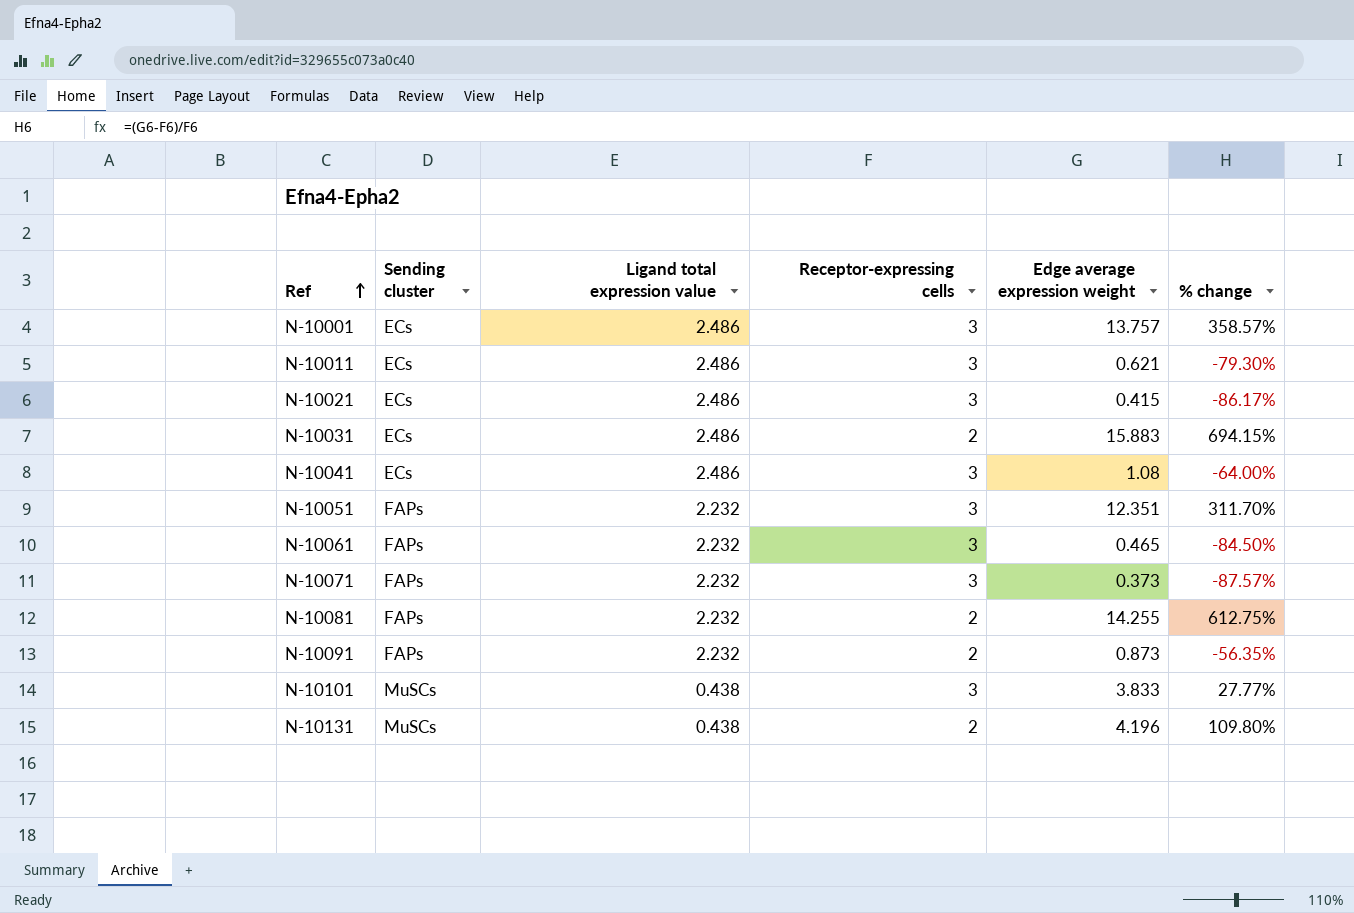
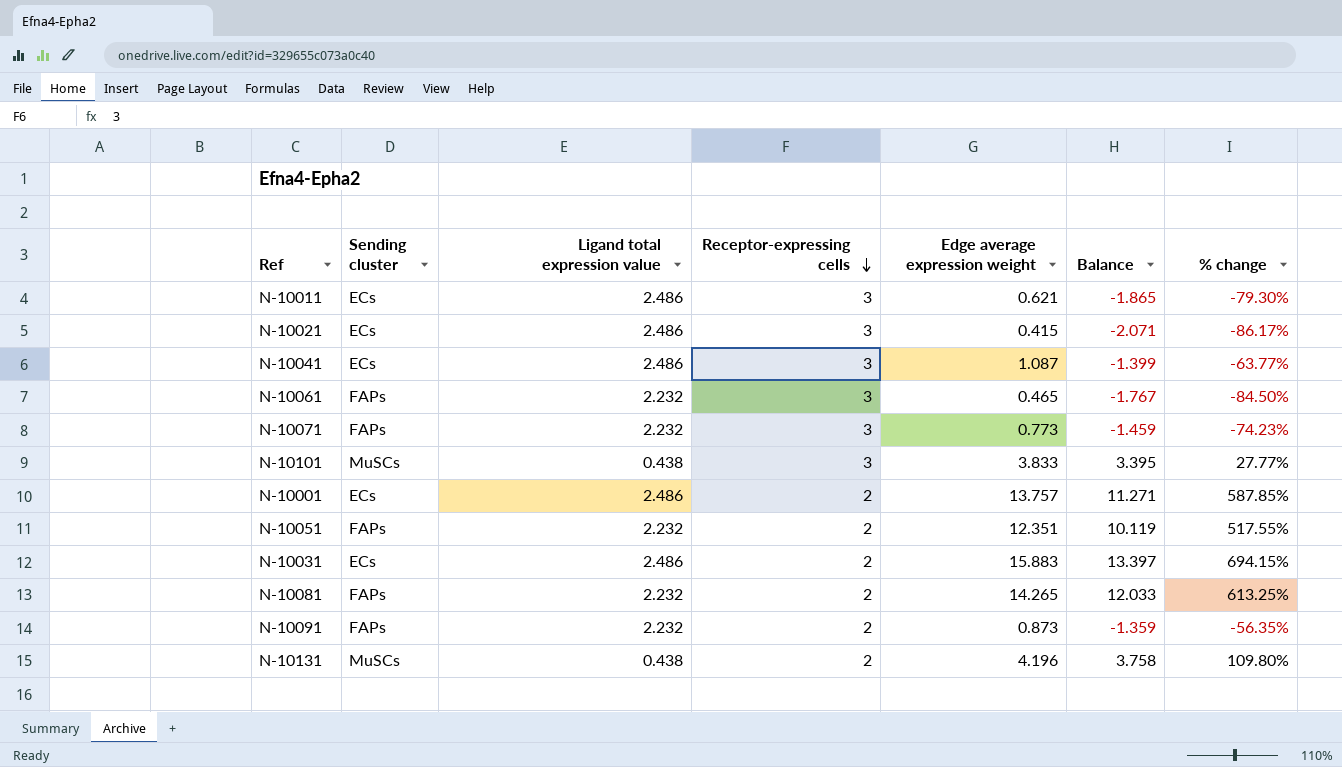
row order: Ref ascending -> Receptor-expressing cells descending
column Balance | formula: none -> [Edge average expression weight] - [Ligand total expression value]
N-10041 | Edge average expression weight: 1.08 -> 1.087
N-10041 | % change: -64.00% -> -63.77%
N-10071 | Edge average expression weight: 0.373 -> 0.773
N-10071 | % change: -87.57% -> -74.23%
N-10001 | Receptor-expressing cells: 3 -> 2
N-10001 | % change: 358.57% -> 587.85%
N-10051 | Receptor-expressing cells: 3 -> 2
N-10051 | % change: 311.70% -> 517.55%
N-10081 | Edge average expression weight: 14.255 -> 14.265
N-10081 | % change: 612.75% -> 613.25%

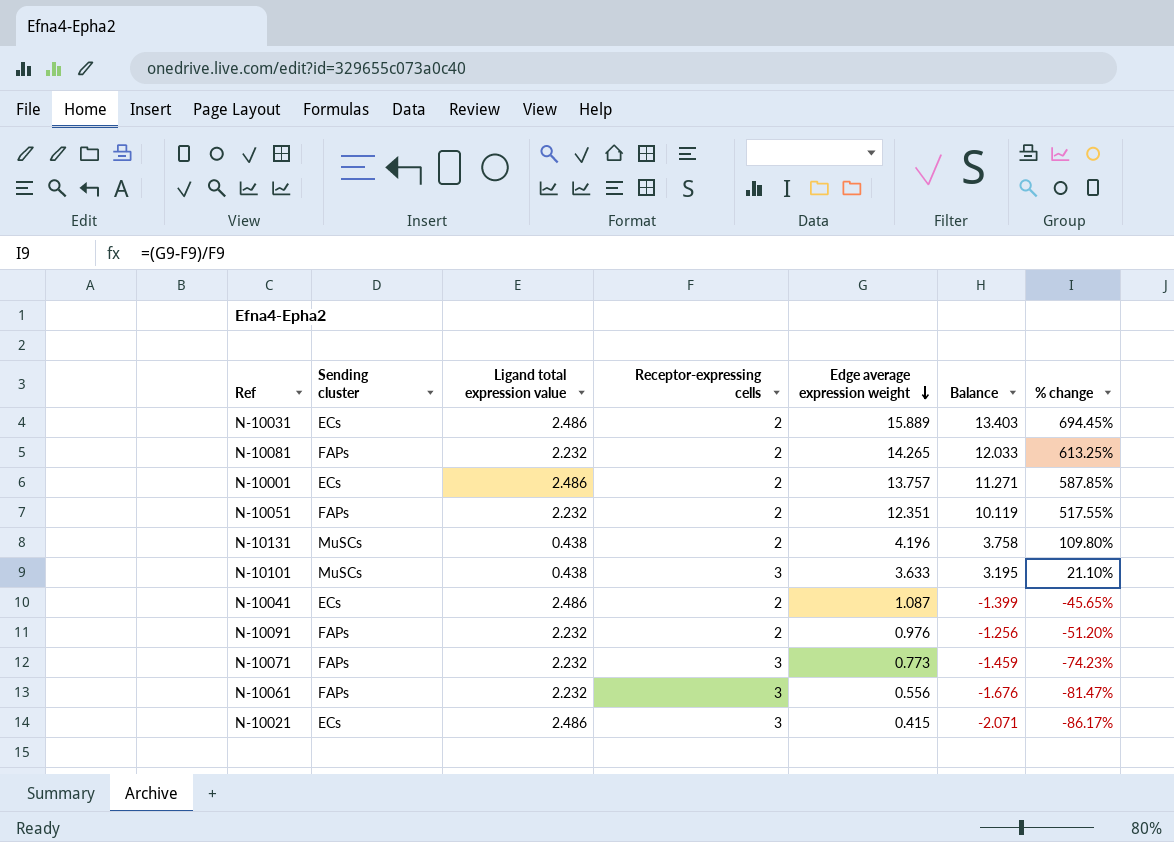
row order: Receptor-expressing cells descending -> Edge average expression weight descending
row N-10011: ECs | 2.486 | 3 | 0.621 | -1.865 | -79.30% -> none
N-10031 | Edge average expression weight: 15.883 -> 15.889
N-10031 | Balance: 13.397 -> 13.403
N-10031 | % change: 694.15% -> 694.45%
N-10101 | Edge average expression weight: 3.833 -> 3.633
N-10101 | Balance: 3.395 -> 3.195
N-10101 | % change: 27.77% -> 21.10%
N-10041 | Receptor-expressing cells: 3 -> 2
N-10041 | % change: -63.77% -> -45.65%
N-10091 | Edge average expression weight: 0.873 -> 0.976
N-10091 | Balance: -1.359 -> -1.256
N-10091 | % change: -56.35% -> -51.20%
N-10061 | Edge average expression weight: 0.465 -> 0.556
N-10061 | Balance: -1.767 -> -1.676
N-10061 | % change: -84.50% -> -81.47%

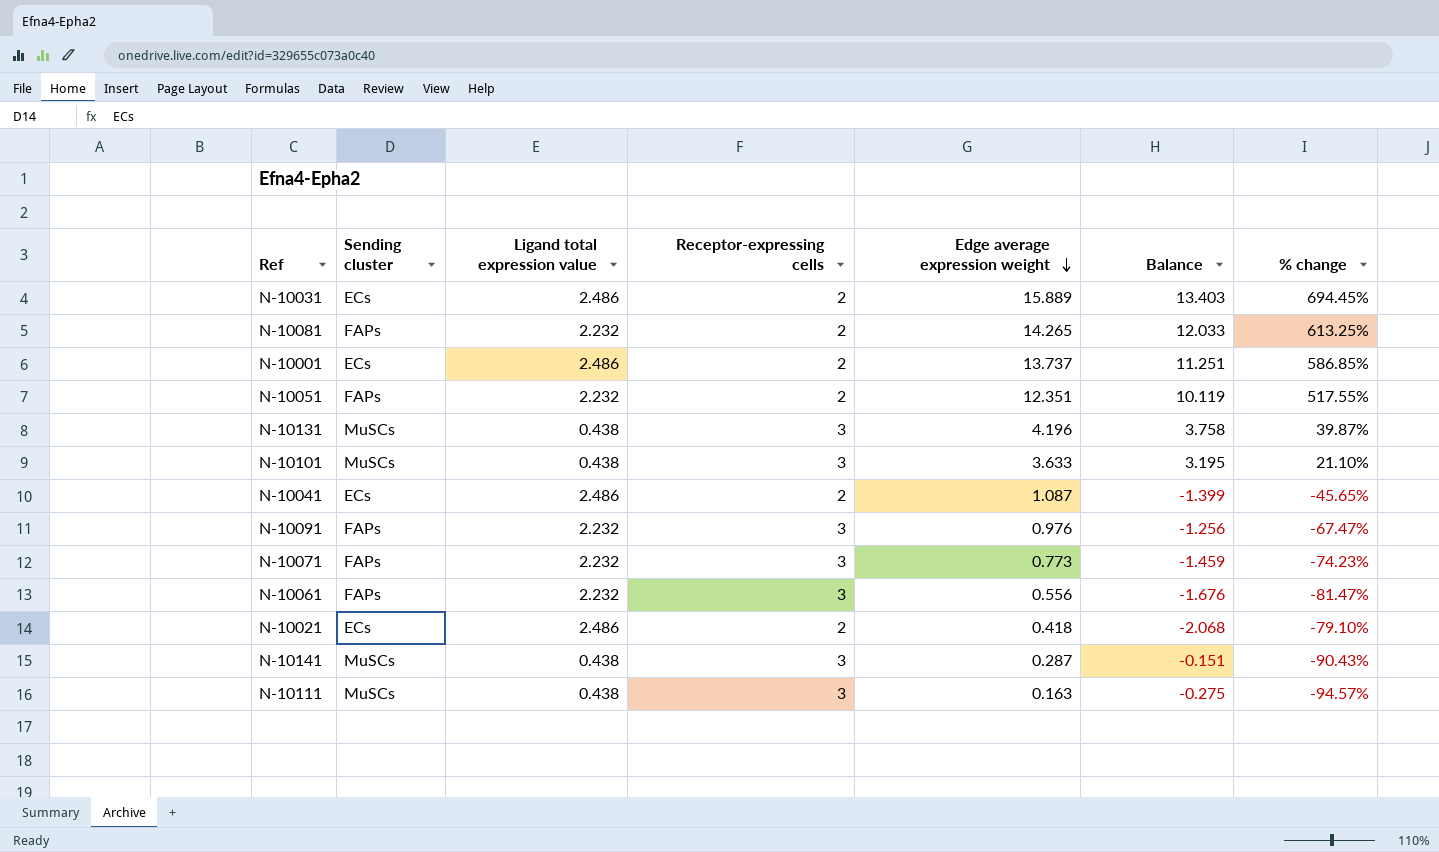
N-10001 | Edge average expression weight: 13.757 -> 13.737
N-10001 | Balance: 11.271 -> 11.251
N-10001 | % change: 587.85% -> 586.85%
N-10131 | Receptor-expressing cells: 2 -> 3
N-10131 | % change: 109.80% -> 39.87%
N-10091 | Receptor-expressing cells: 2 -> 3
N-10091 | % change: -51.20% -> -67.47%
N-10021 | Receptor-expressing cells: 3 -> 2
N-10021 | Edge average expression weight: 0.415 -> 0.418
N-10021 | Balance: -2.071 -> -2.068
N-10021 | % change: -86.17% -> -79.10%
row N-10141: none -> MuSCs | 0.438 | 3 | 0.287 | -0.151 | -90.43%
row N-10111: none -> MuSCs | 0.438 | 3 | 0.163 | -0.275 | -94.57%

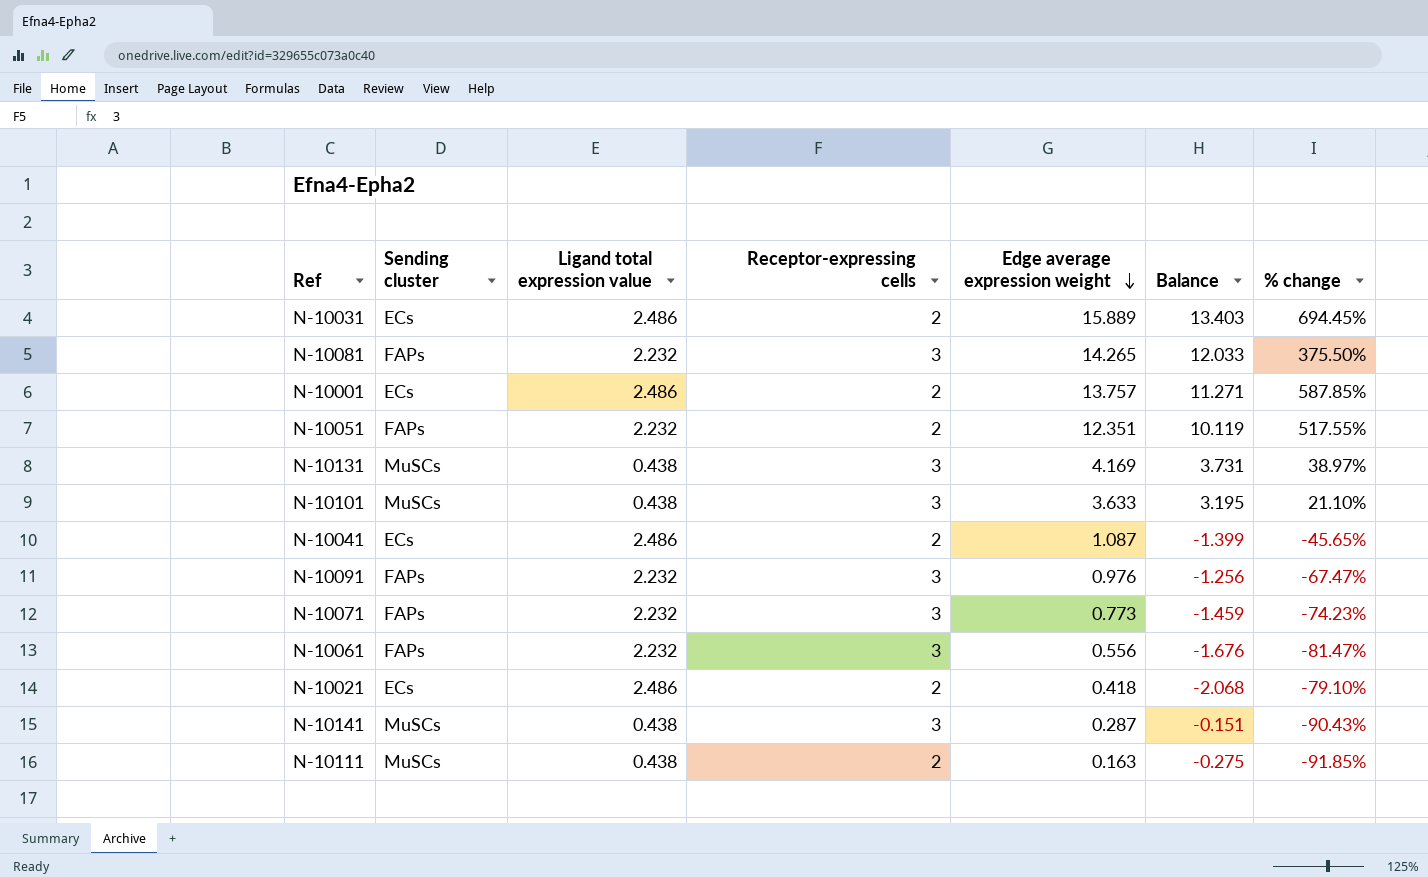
N-10081 | Receptor-expressing cells: 2 -> 3
N-10081 | % change: 613.25% -> 375.50%
N-10001 | Edge average expression weight: 13.737 -> 13.757
N-10001 | Balance: 11.251 -> 11.271
N-10001 | % change: 586.85% -> 587.85%
N-10131 | Edge average expression weight: 4.196 -> 4.169
N-10131 | Balance: 3.758 -> 3.731
N-10131 | % change: 39.87% -> 38.97%
N-10111 | Receptor-expressing cells: 3 -> 2
N-10111 | % change: -94.57% -> -91.85%

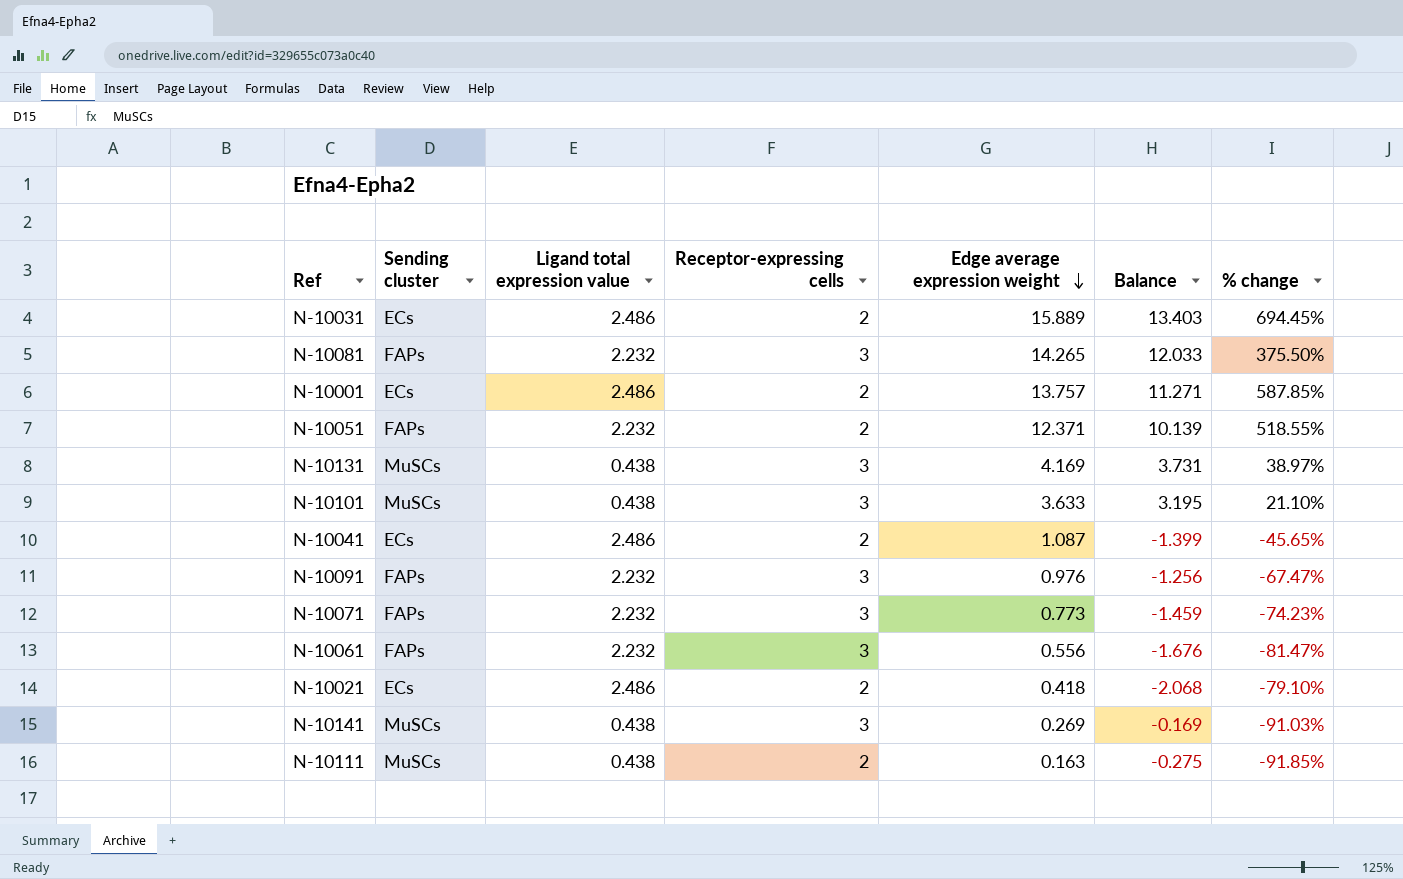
N-10051 | Edge average expression weight: 12.351 -> 12.371
N-10051 | Balance: 10.119 -> 10.139
N-10051 | % change: 517.55% -> 518.55%
N-10141 | Edge average expression weight: 0.287 -> 0.269
N-10141 | Balance: -0.151 -> -0.169
N-10141 | % change: -90.43% -> -91.03%

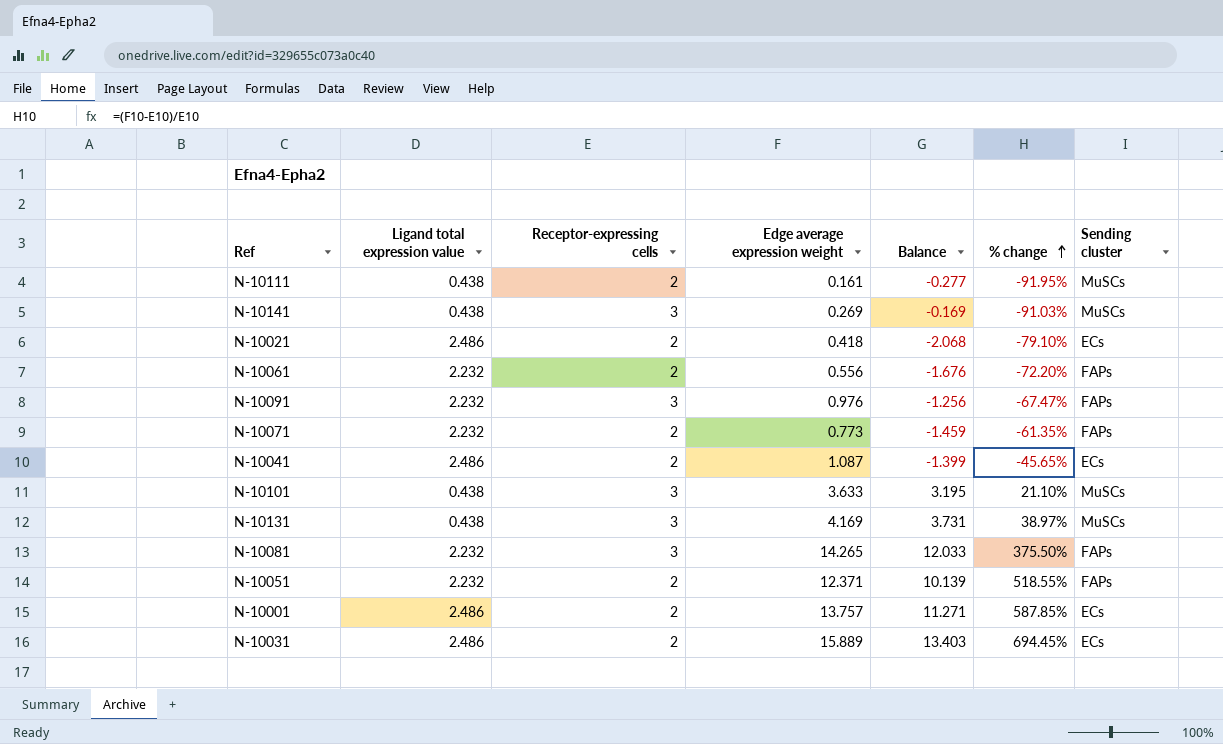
row order: Edge average expression weight descending -> % change ascending
column Sending cluster | position: 2 -> 7
N-10111 | Edge average expression weight: 0.163 -> 0.161
N-10111 | Balance: -0.275 -> -0.277
N-10111 | % change: -91.85% -> -91.95%
N-10061 | Receptor-expressing cells: 3 -> 2
N-10061 | % change: -81.47% -> -72.20%
N-10071 | Receptor-expressing cells: 3 -> 2
N-10071 | % change: -74.23% -> -61.35%

